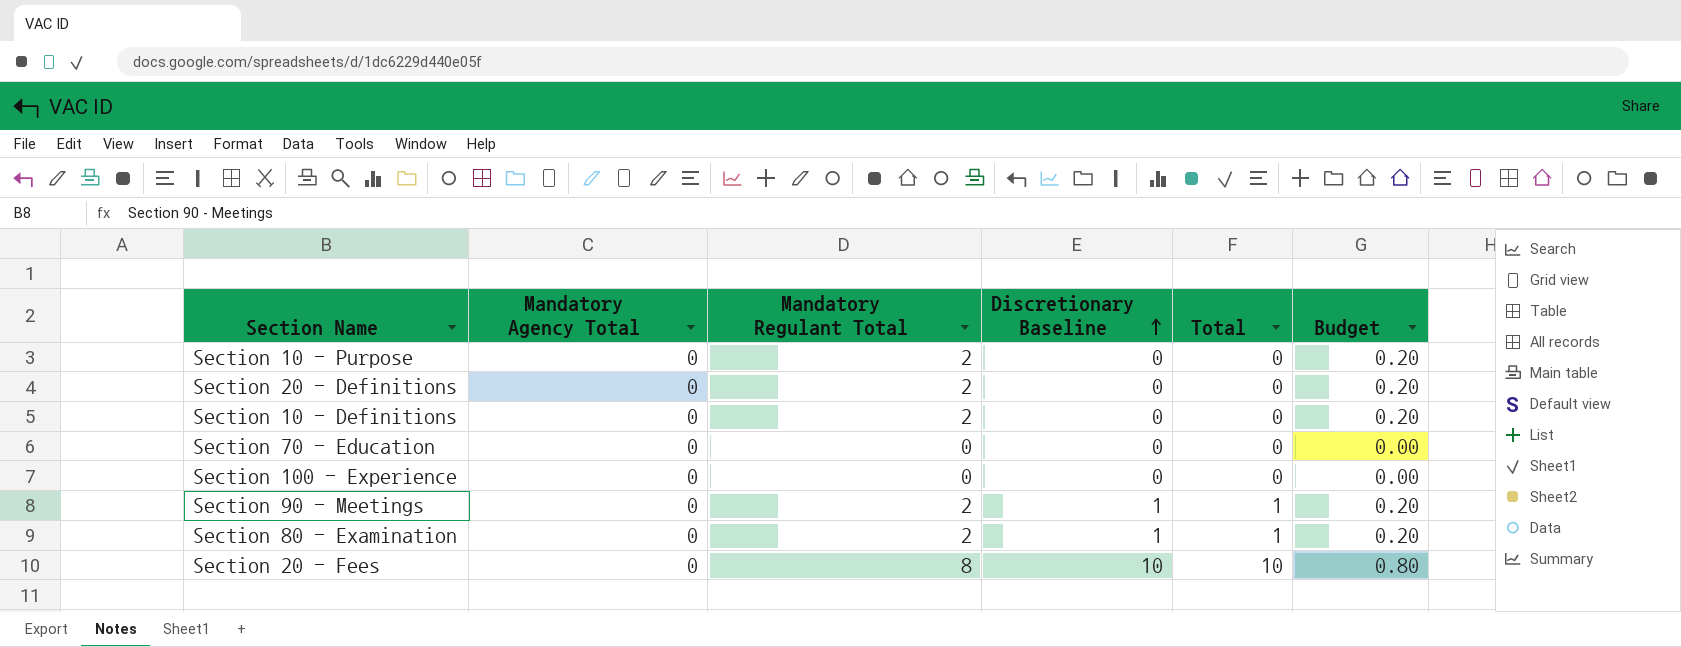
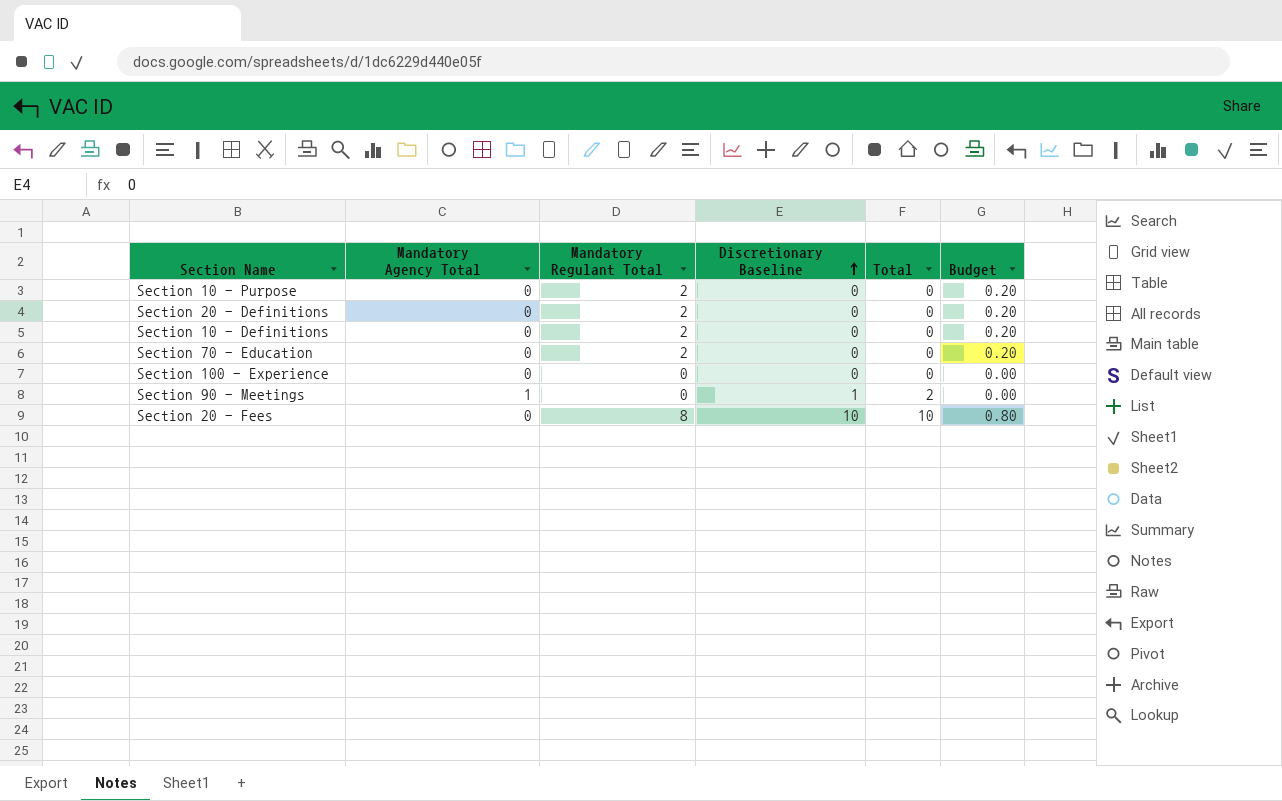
row Section 80 - Examination: 0 | 2 | 1 | 1 | 0.20 -> none
Section 70 - Education | Mandatory Regulant Total: 0 -> 2
Section 70 - Education | Budget: 0.00 -> 0.20
Section 90 - Meetings | Mandatory Agency Total: 0 -> 1
Section 90 - Meetings | Mandatory Regulant Total: 2 -> 0
Section 90 - Meetings | Total: 1 -> 2
Section 90 - Meetings | Budget: 0.20 -> 0.00

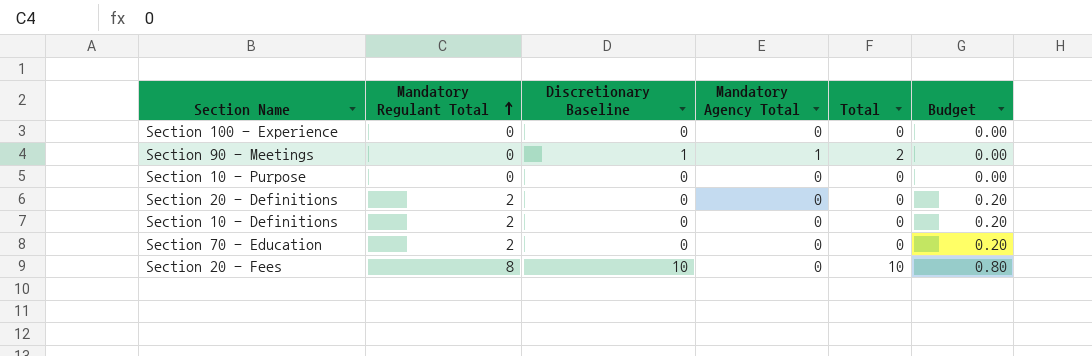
row order: Discretionary Baseline ascending -> Mandatory Regulant Total ascending
column Mandatory Agency Total | position: 2 -> 4
Section 10 - Purpose | Mandatory Regulant Total: 2 -> 0
Section 10 - Purpose | Budget: 0.20 -> 0.00

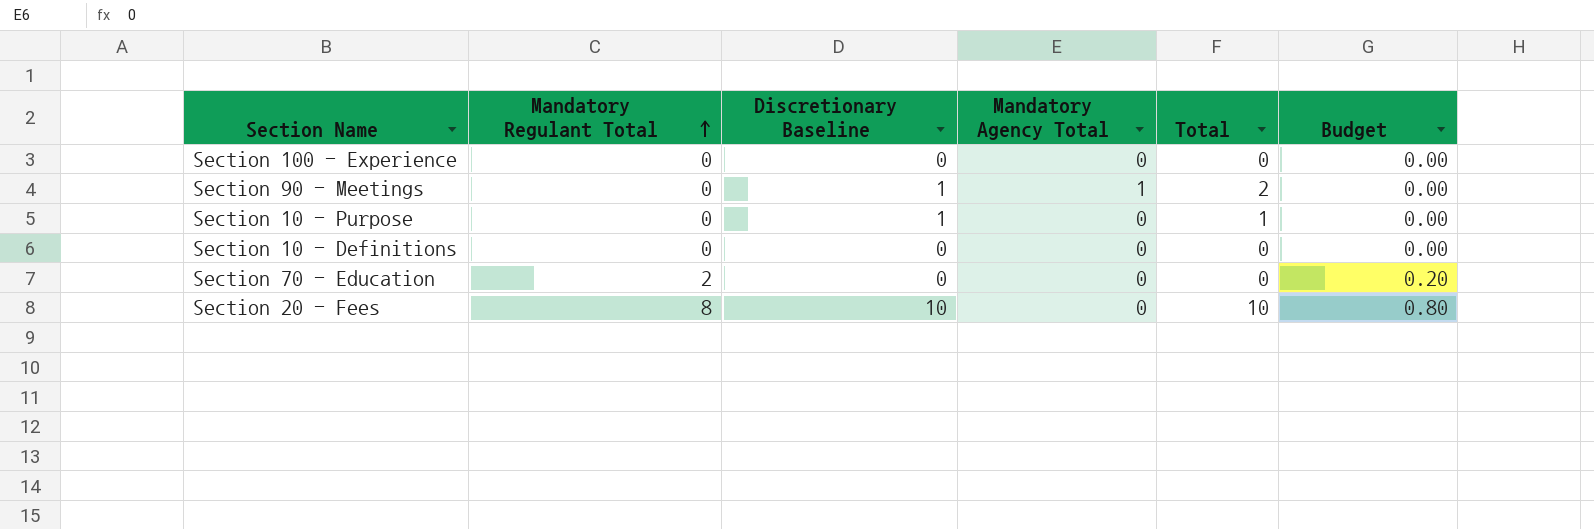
row Section 20 - Definitions: 2 | 0 | 0 | 0 | 0.20 -> none
Section 10 - Purpose | Discretionary Baseline: 0 -> 1
Section 10 - Purpose | Total: 0 -> 1
Section 10 - Definitions | Mandatory Regulant Total: 2 -> 0
Section 10 - Definitions | Budget: 0.20 -> 0.00

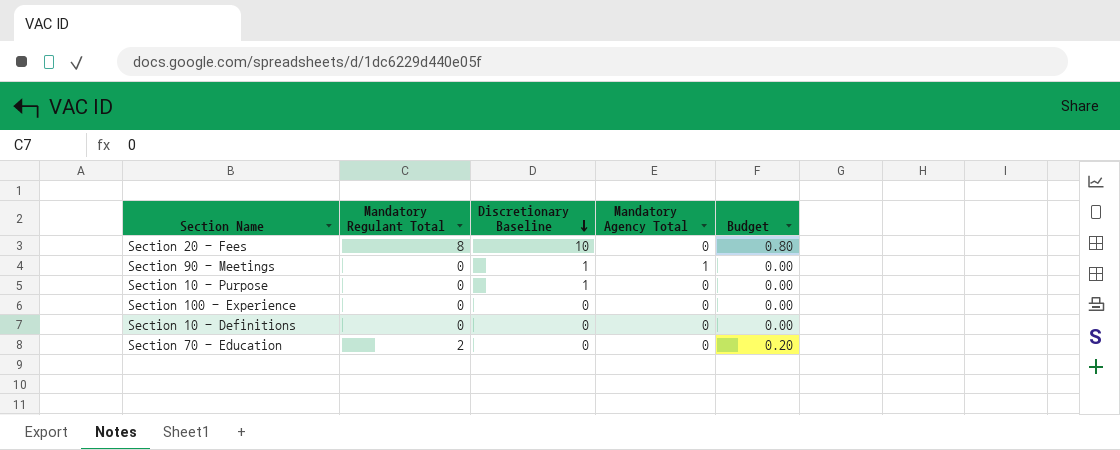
row order: Mandatory Regulant Total ascending -> Discretionary Baseline descending
column Total | formula: [Discretionary Baseline] + [Mandatory Agency Total] -> none

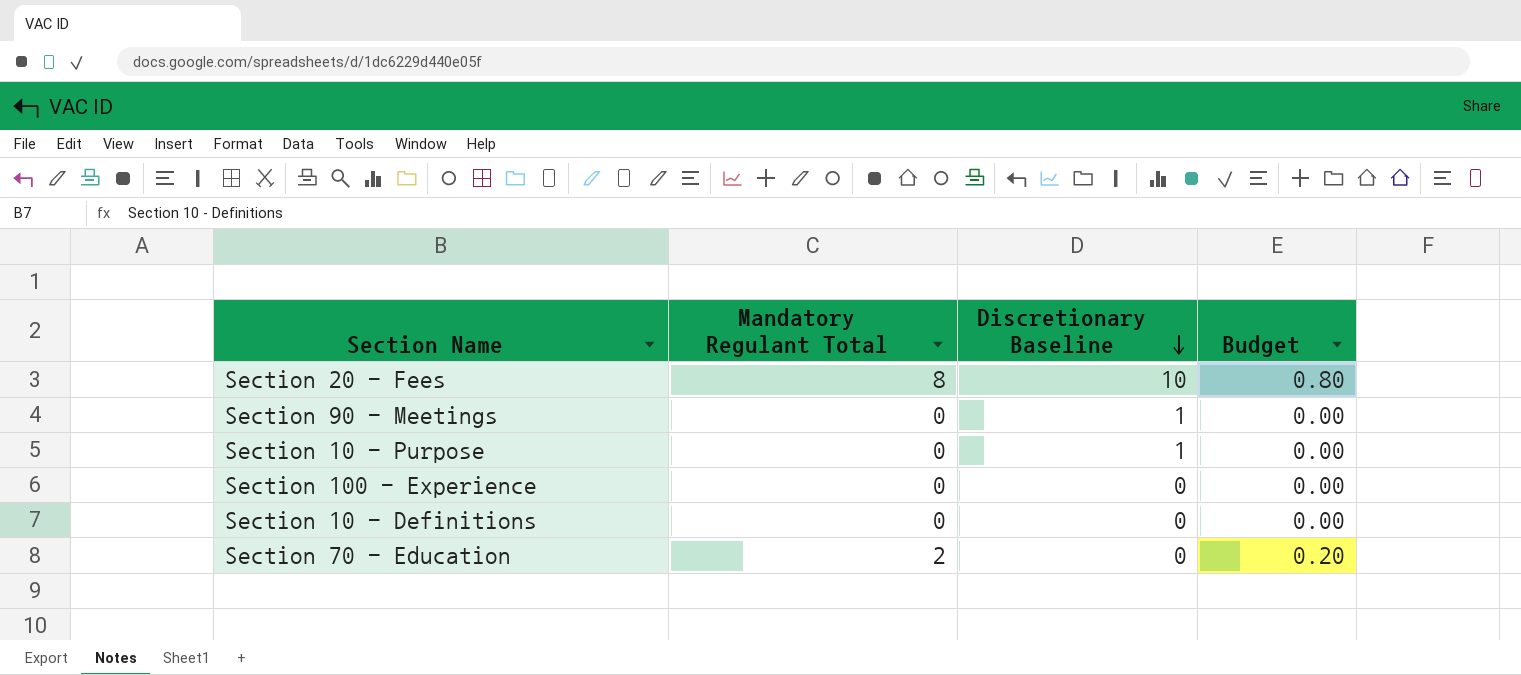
column Mandatory Agency Total | position: 4 -> none

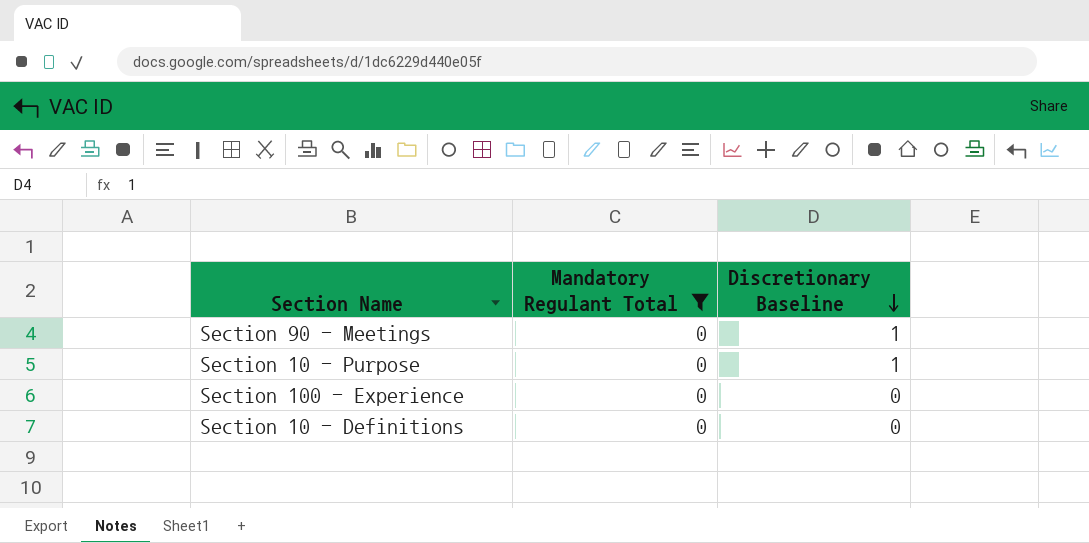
filter: none -> Mandatory Regulant Total = 0
column Budget | formula: [Mandatory Regulant Total] * 0.1 -> none

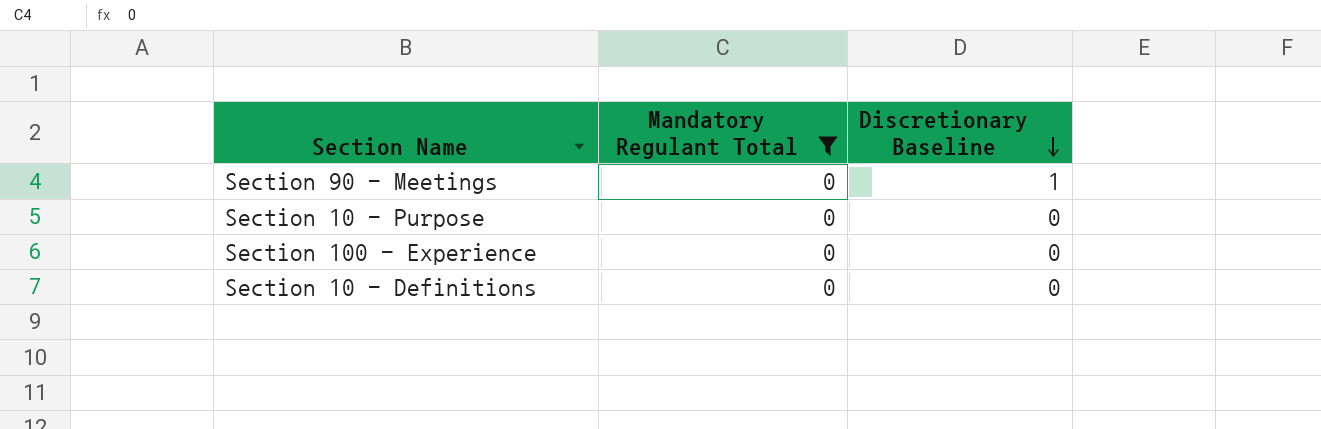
Section 10 - Purpose | Discretionary Baseline: 1 -> 0

